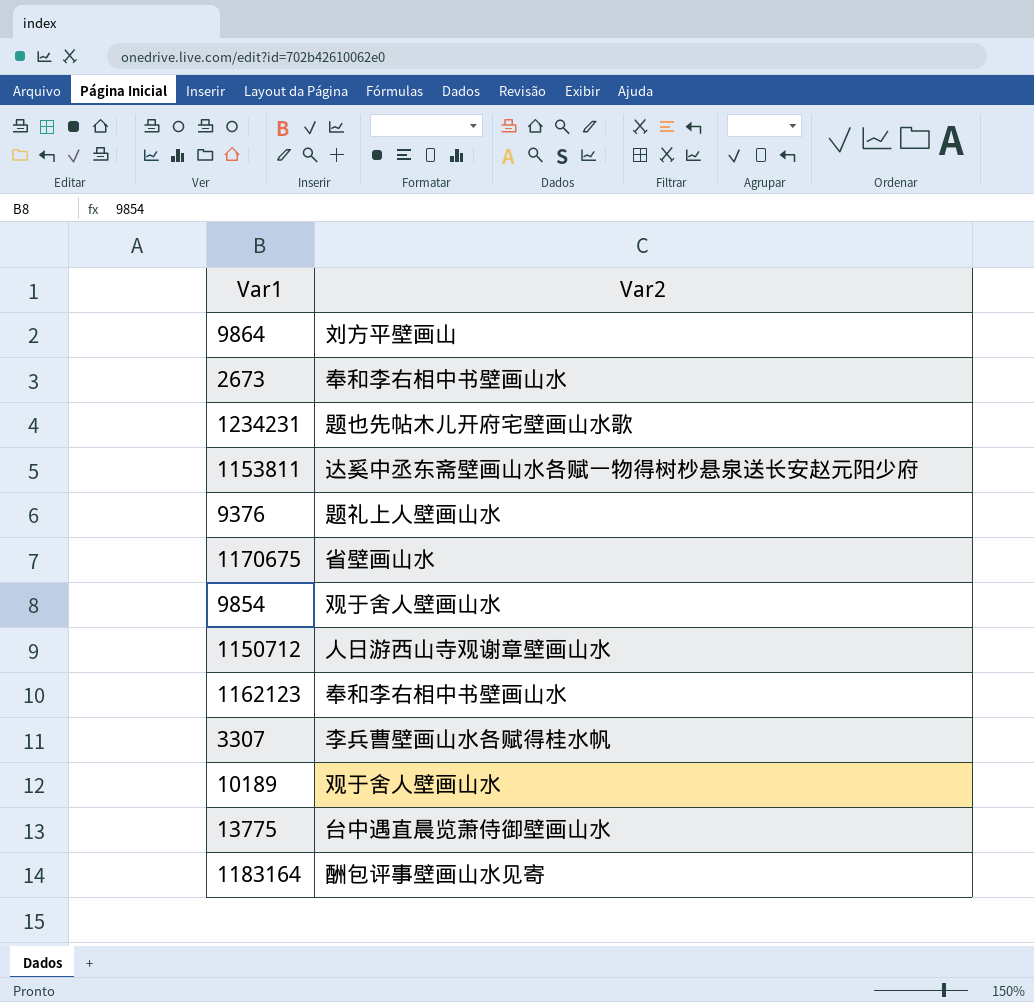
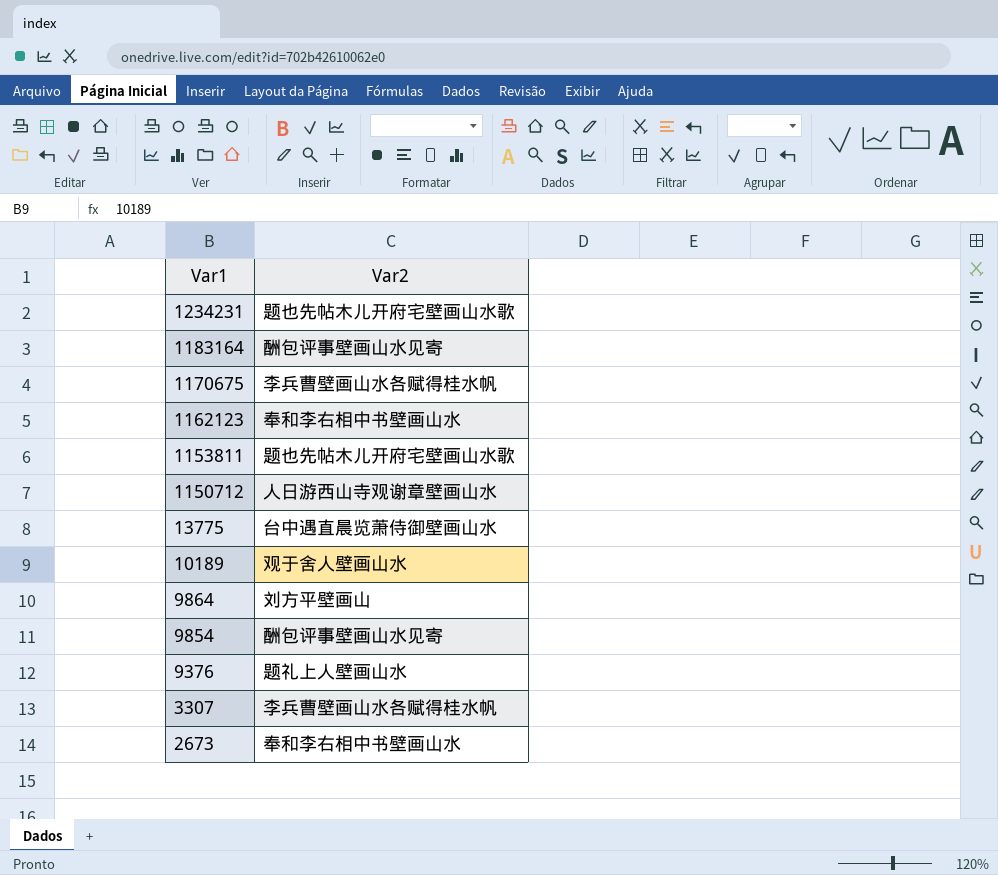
row order: none -> Var1 descending
1170675 | Var2: 省壁画山水 -> 李兵曹壁画山水各赋得桂水帆
1153811 | Var2: 达奚中丞东斋壁画山水各赋一物得树杪悬泉送长安赵元阳少府 -> 题也先帖木儿开府宅壁画山水歌
9854 | Var2: 观于舍人壁画山水 -> 酬包评事壁画山水见寄

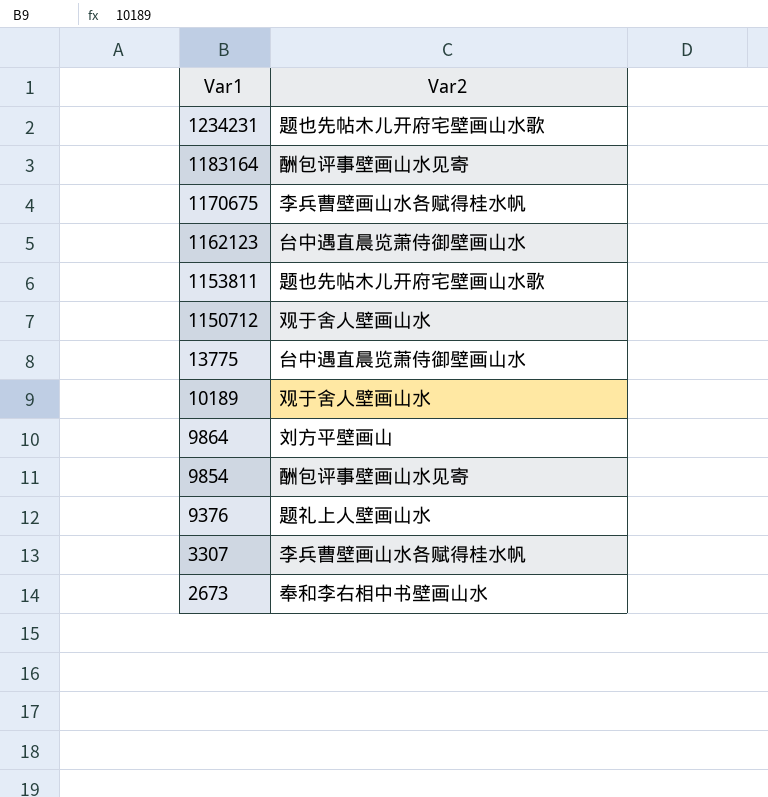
1162123 | Var2: 奉和李右相中书壁画山水 -> 台中遇直晨览萧侍御壁画山水
1150712 | Var2: 人日游西山寺观谢章壁画山水 -> 观于舍人壁画山水

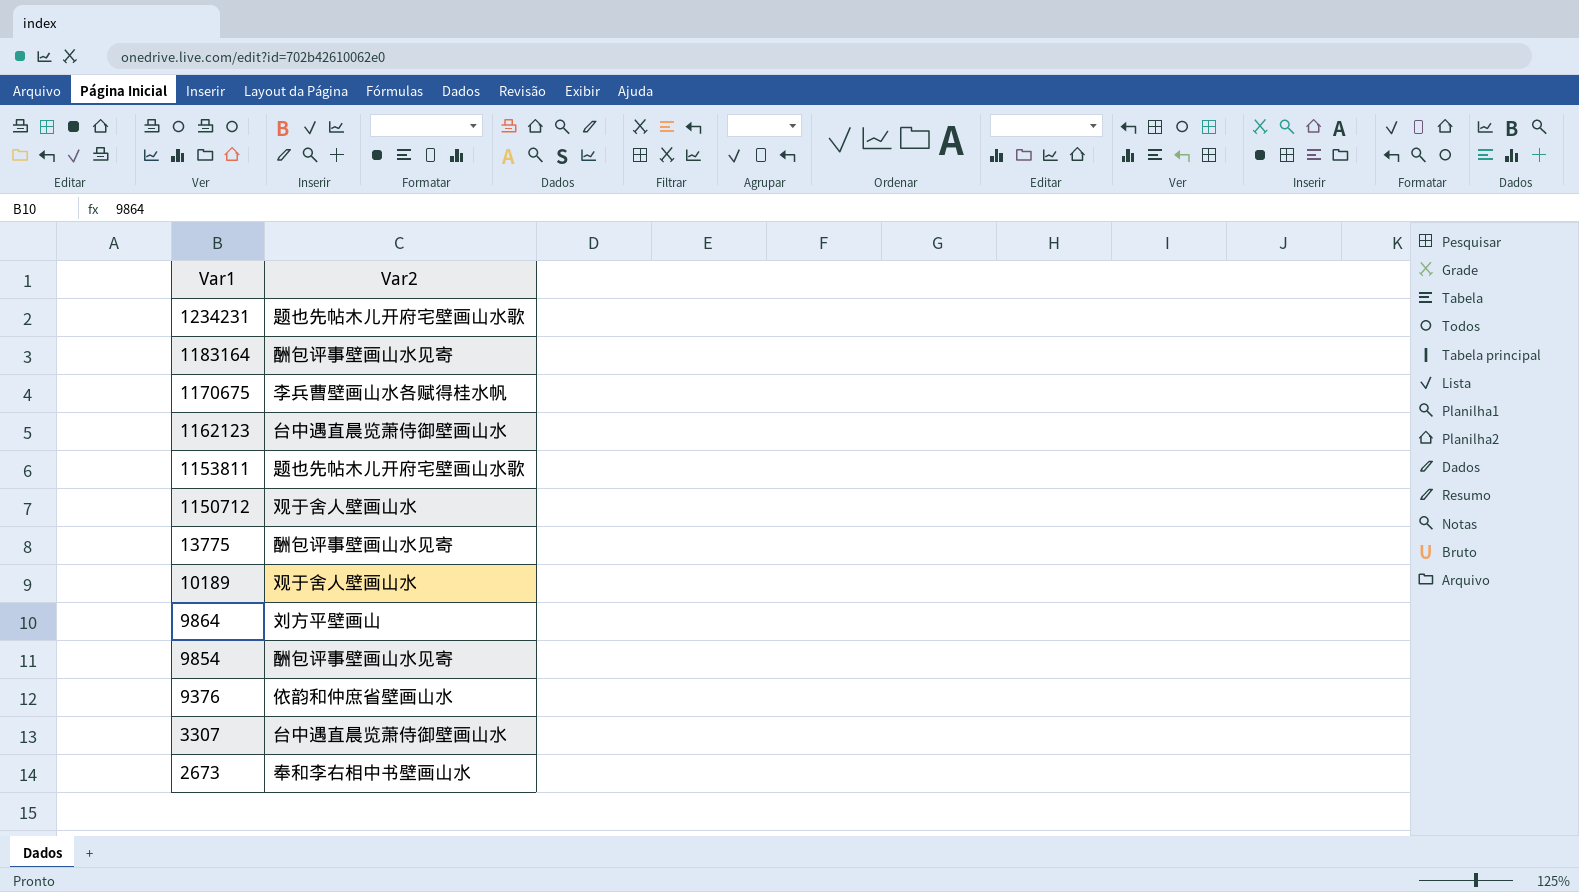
13775 | Var2: 台中遇直晨览萧侍御壁画山水 -> 酬包评事壁画山水见寄
9376 | Var2: 题礼上人壁画山水 -> 依韵和仲庶省壁画山水
3307 | Var2: 李兵曹壁画山水各赋得桂水帆 -> 台中遇直晨览萧侍御壁画山水

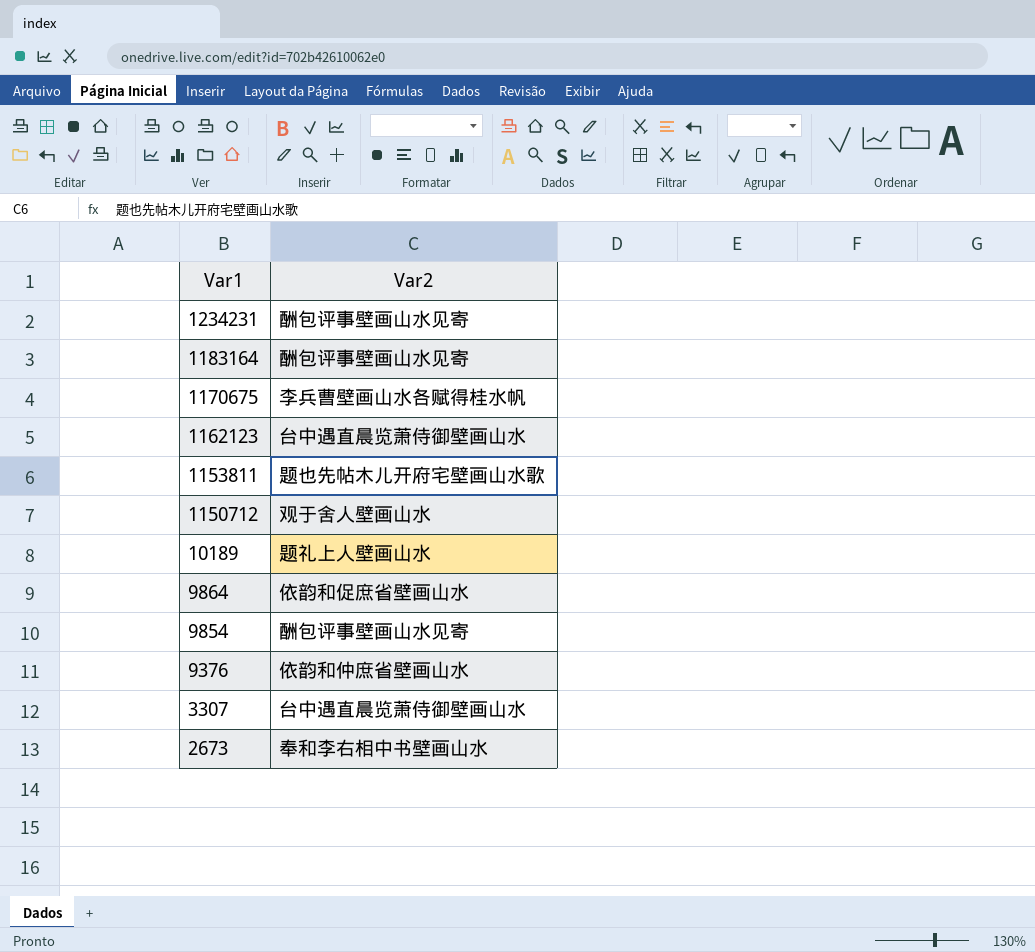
row 13775: 酬包评事壁画山水见寄 -> none
1234231 | Var2: 题也先帖木儿开府宅壁画山水歌 -> 酬包评事壁画山水见寄
10189 | Var2: 观于舍人壁画山水 -> 题礼上人壁画山水
9864 | Var2: 刘方平壁画山 -> 依韵和促庶省壁画山水

